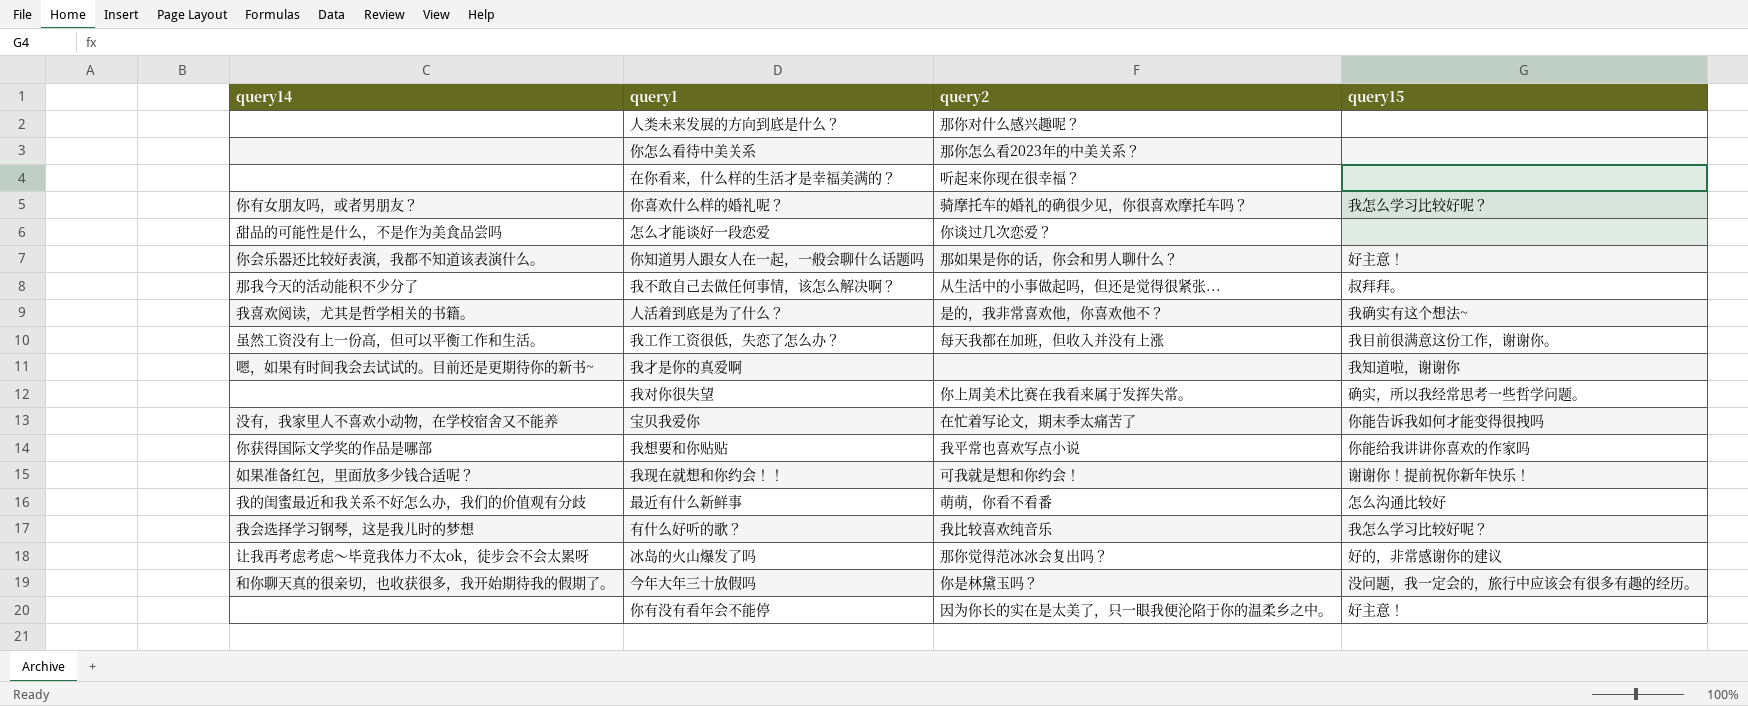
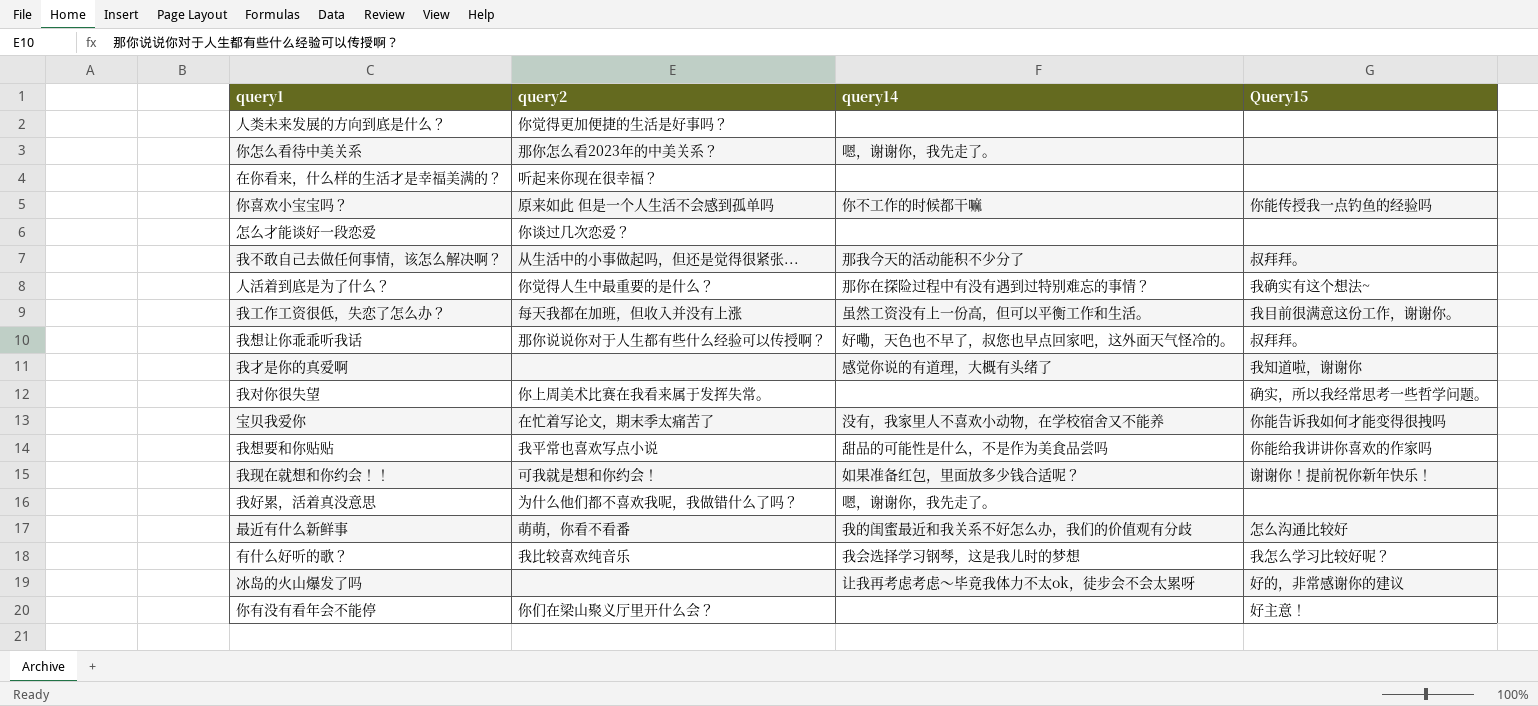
column query14 | position: 1 -> 3
column name: query15 -> Query15
row 你喜欢什么样的婚礼呢？: 你有女朋友吗，或者男朋友？ | 骑摩托车的婚礼的确很少见，你很喜欢摩托车吗？ | 我怎么学习比较好呢？ -> none
row 你知道男人跟女人在一起，一般会聊什么话题吗: 你会乐器还比较好表演，我都不知道该表演什么。 | 那如果是你的话，你会和男人聊什么？ | 好主意！ -> none
row 今年大年三十放假吗: 和你聊天真的很亲切，也收获很多，我开始期待我的假期了。 | 你是林黛玉吗？ | 没问题，我一定会的，旅行中应该会有很多有趣的经历。 -> none
人类未来发展的方向到底是什么？ | query2: 那你对什么感兴趣呢？ -> 你觉得更加便捷的生活是好事吗？
你怎么看待中美关系 | query14: none -> 嗯，谢谢你，我先走了。
row 你喜欢小宝宝吗？: none -> 原来如此 但是一个人生活不会感到孤单吗 | 你不工作的时候都干嘛 | 你能传授我一点钓鱼的经验吗
怎么才能谈好一段恋爱 | query14: 甜品的可能性是什么，不是作为美食品尝吗 -> none
人活着到底是为了什么？ | query2: 是的，我非常喜欢他，你喜欢他不？ -> 你觉得人生中最重要的是什么？
人活着到底是为了什么？ | query14: 我喜欢阅读，尤其是哲学相关的书籍。 -> 那你在探险过程中有没有遇到过特别难忘的事情？
row 我想让你乖乖听我话: none -> 那你说说你对于人生都有些什么经验可以传授啊？ | 好嘞，天色也不早了，叔您也早点回家吧，这外面天气怪冷的。 | 叔拜拜。
我才是你的真爱啊 | query14: 嗯，如果有时间我会去试试的。目前还是更期待你的新书~ -> 感觉你说的有道理，大概有头绪了
我想要和你贴贴 | query14: 你获得国际文学奖的作品是哪部 -> 甜品的可能性是什么，不是作为美食品尝吗
row 我好累，活着真没意思: none -> 为什么他们都不喜欢我呢，我做错什么了吗？ | 嗯，谢谢你，我先走了。 | none
冰岛的火山爆发了吗 | query2: 那你觉得范冰冰会复出吗？ -> none
你有没有看年会不能停 | query2: 因为你长的实在是太美了，只一眼我便沦陷于你的温柔乡之中。 -> 你们在梁山聚义厅里开什么会？

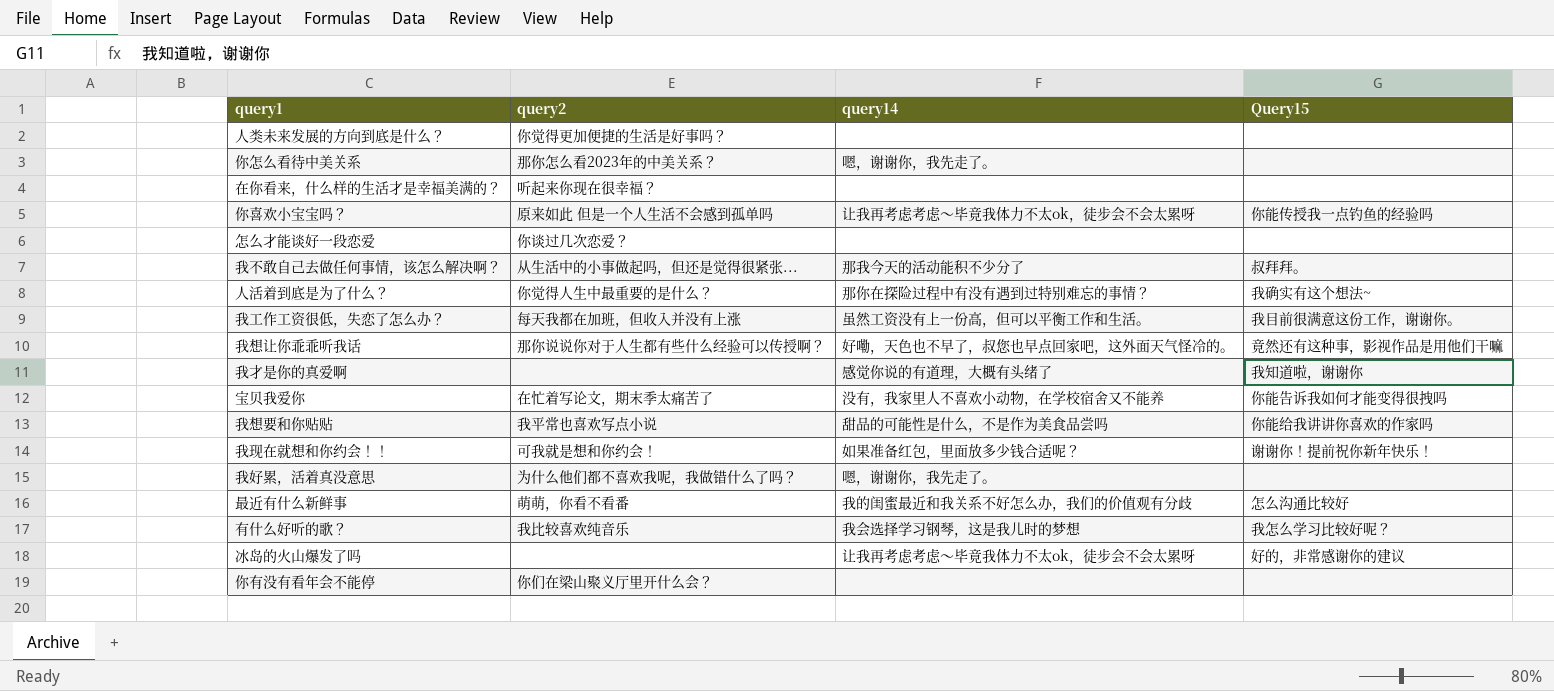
row 我对你很失望: 你上周美术比赛在我看来属于发挥失常。 | none | 确实，所以我经常思考一些哲学问题。 -> none
你喜欢小宝宝吗？ | query14: 你不工作的时候都干嘛 -> 让我再考虑考虑～毕竟我体力不太ok，徒步会不会太累呀
我想让你乖乖听我话 | Query15: 叔拜拜。 -> 竟然还有这种事，影视作品是用他们干嘛
你有没有看年会不能停 | Query15: 好主意！ -> none

